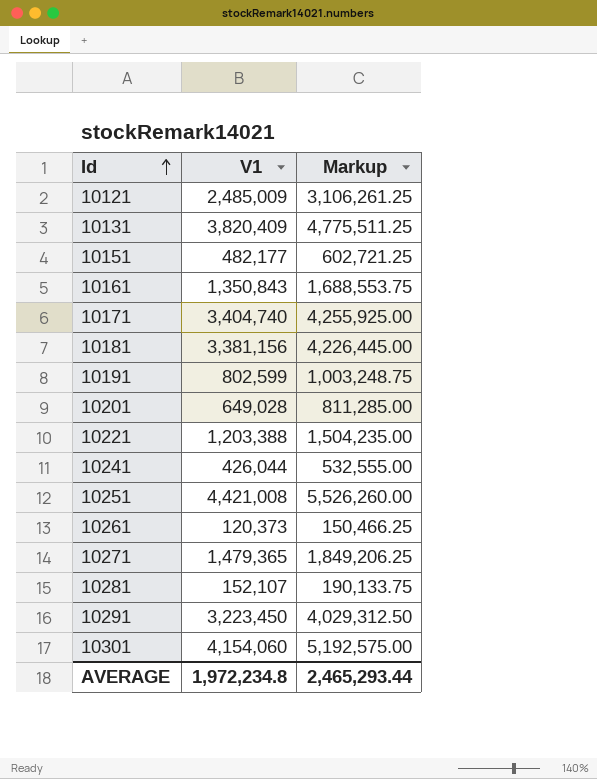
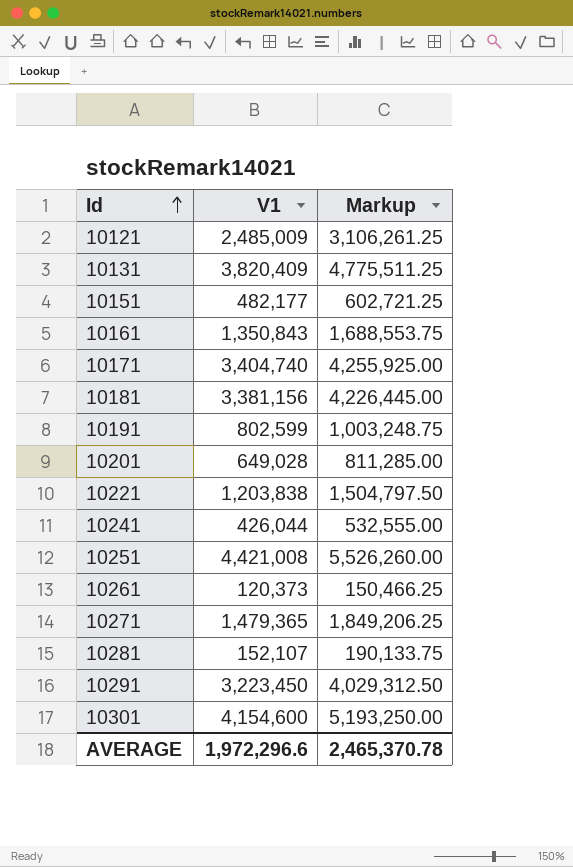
10221 | V1: 1,203,388 -> 1,203,838
10221 | Markup: 1,504,235.00 -> 1,504,797.50
10301 | V1: 4,154,060 -> 4,154,600
10301 | Markup: 5,192,575.00 -> 5,193,250.00
AVERAGE | V1: 1,972,234.8 -> 1,972,296.6
AVERAGE | Markup: 2,465,293.44 -> 2,465,370.78

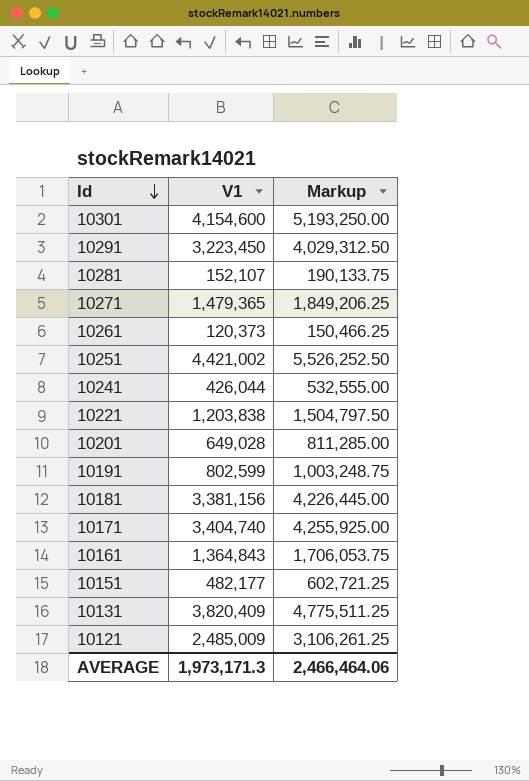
row order: Id ascending -> Id descending
10251 | V1: 4,421,008 -> 4,421,002
10251 | Markup: 5,526,260.00 -> 5,526,252.50
10161 | V1: 1,350,843 -> 1,364,843
10161 | Markup: 1,688,553.75 -> 1,706,053.75
AVERAGE | V1: 1,972,296.6 -> 1,973,171.3
AVERAGE | Markup: 2,465,370.78 -> 2,466,464.06

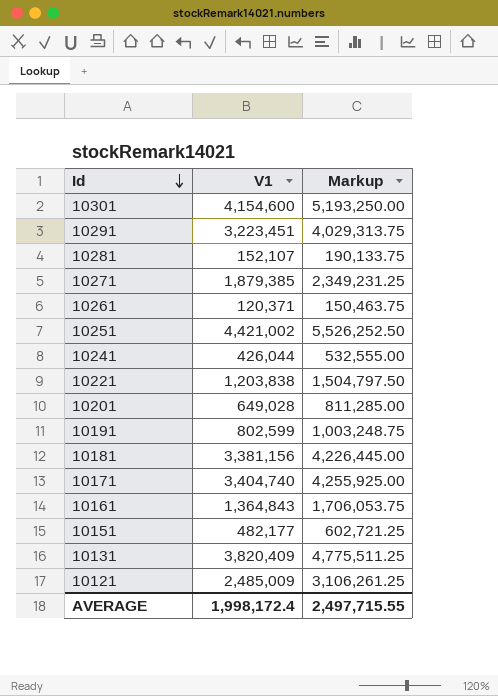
10291 | V1: 3,223,450 -> 3,223,451
10291 | Markup: 4,029,312.50 -> 4,029,313.75
10271 | V1: 1,479,365 -> 1,879,385
10271 | Markup: 1,849,206.25 -> 2,349,231.25
10261 | V1: 120,373 -> 120,371
10261 | Markup: 150,466.25 -> 150,463.75
AVERAGE | V1: 1,973,171.3 -> 1,998,172.4
AVERAGE | Markup: 2,466,464.06 -> 2,497,715.55

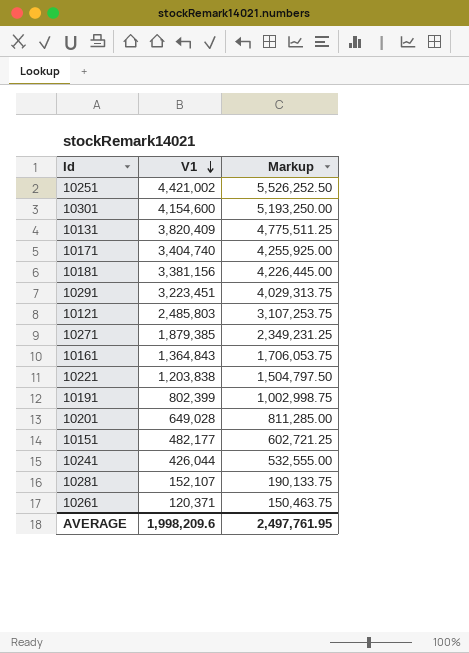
row order: Id descending -> V1 descending
10121 | V1: 2,485,009 -> 2,485,803
10121 | Markup: 3,106,261.25 -> 3,107,253.75
10191 | V1: 802,599 -> 802,399
10191 | Markup: 1,003,248.75 -> 1,002,998.75
AVERAGE | V1: 1,998,172.4 -> 1,998,209.6
AVERAGE | Markup: 2,497,715.55 -> 2,497,761.95

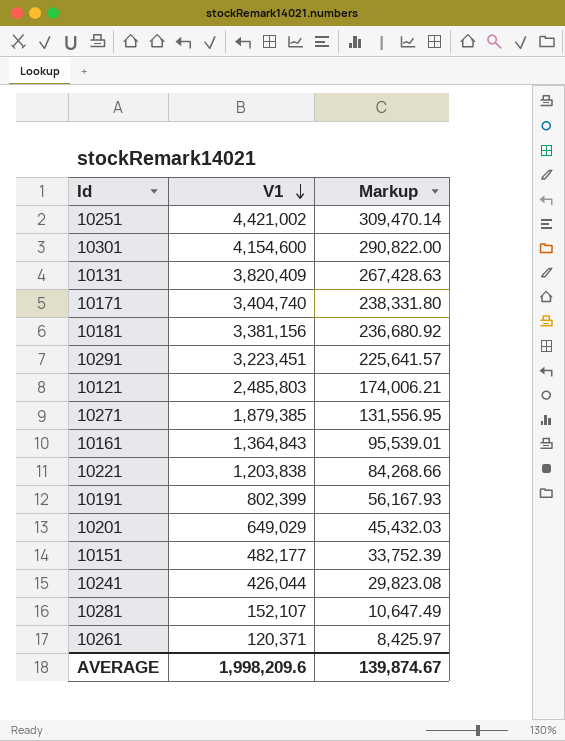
column Markup | formula: [V1] * 1.25 -> [V1] * 0.07
10201 | V1: 649,028 -> 649,029
AVERAGE | Markup: 2,497,761.95 -> 139,874.67

